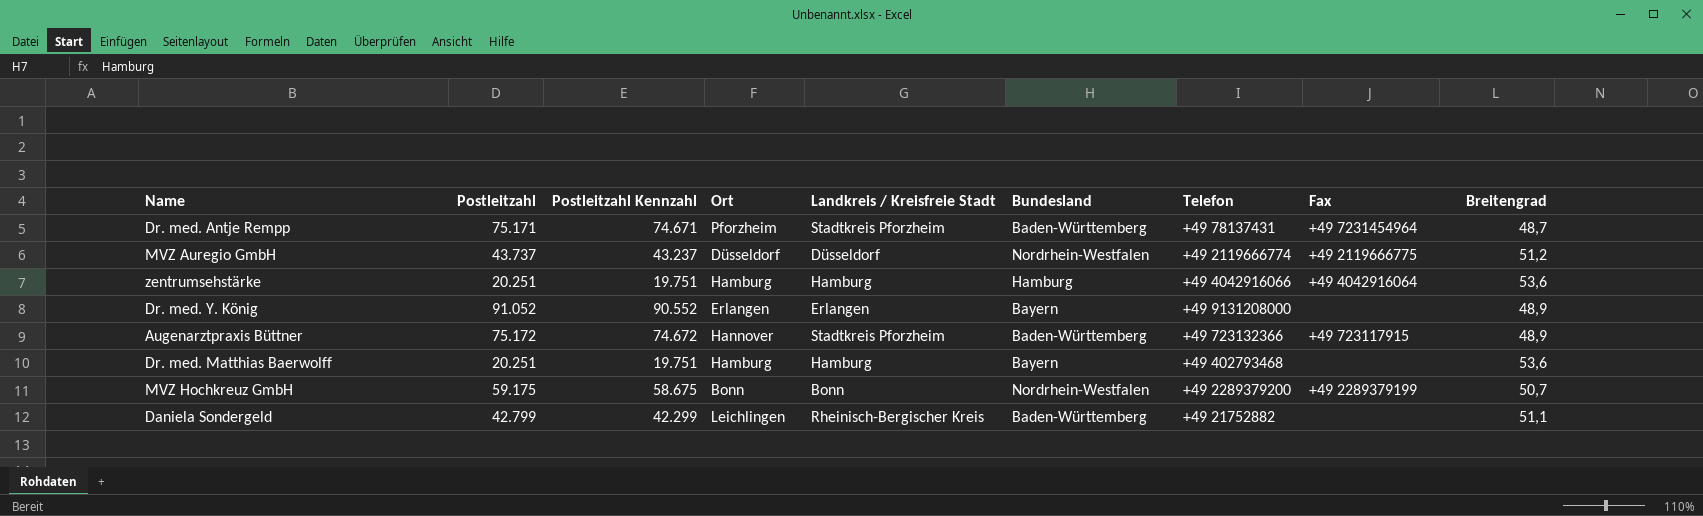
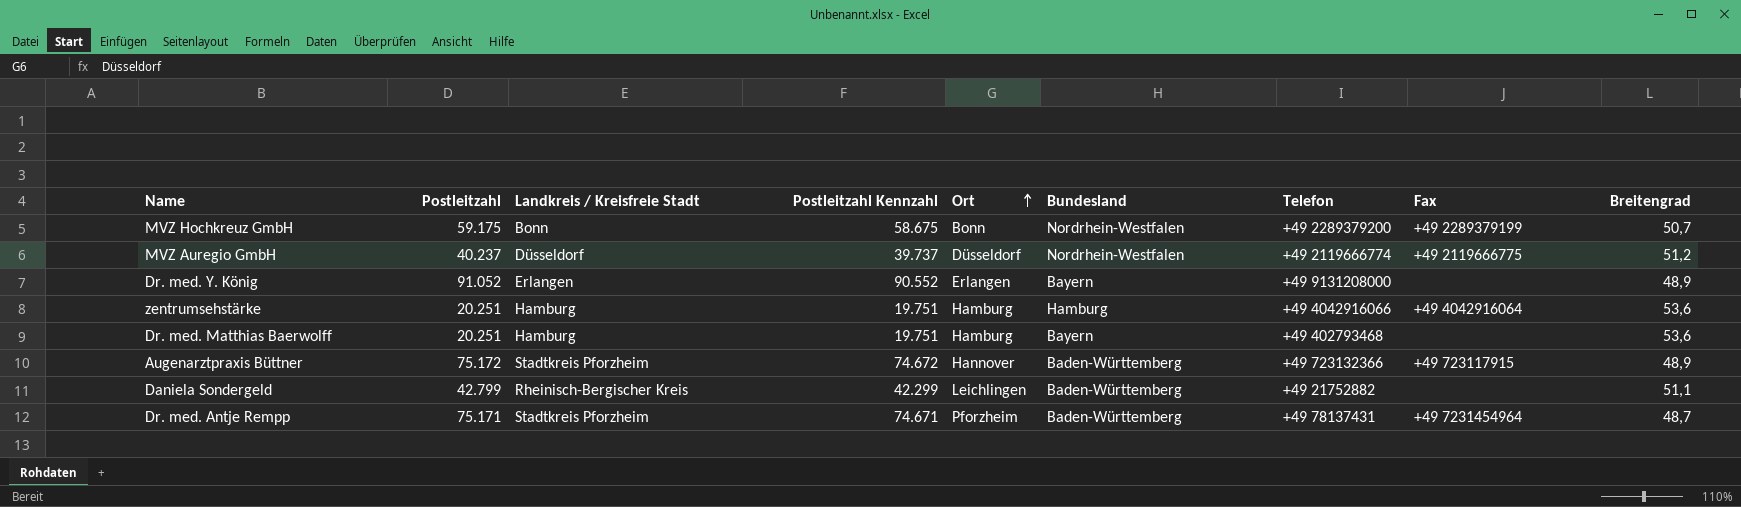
row order: none -> Ort ascending
column Landkreis / Kreisfreie Stadt | position: 5 -> 3
MVZ Auregio GmbH | Postleitzahl: 43.737 -> 40.237
MVZ Auregio GmbH | Postleitzahl Kennzahl: 43.237 -> 39.737

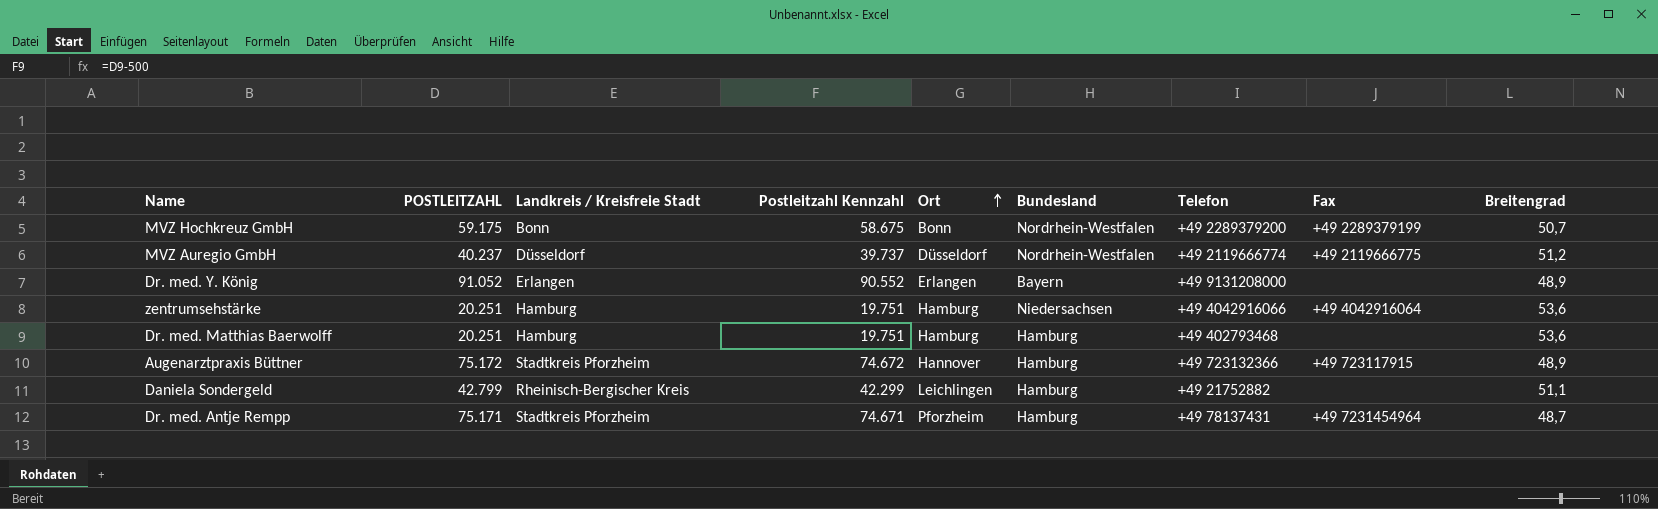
column name: Postleitzahl -> POSTLEITZAHL
zentrumsehstärke | Bundesland: Hamburg -> Niedersachsen
Dr. med. Matthias Baerwolff | Bundesland: Bayern -> Hamburg
Augenarztpraxis Büttner | Bundesland: Baden-Württemberg -> Hamburg
Daniela Sondergeld | Bundesland: Baden-Württemberg -> Hamburg
Dr. med. Antje Rempp | Bundesland: Baden-Württemberg -> Hamburg

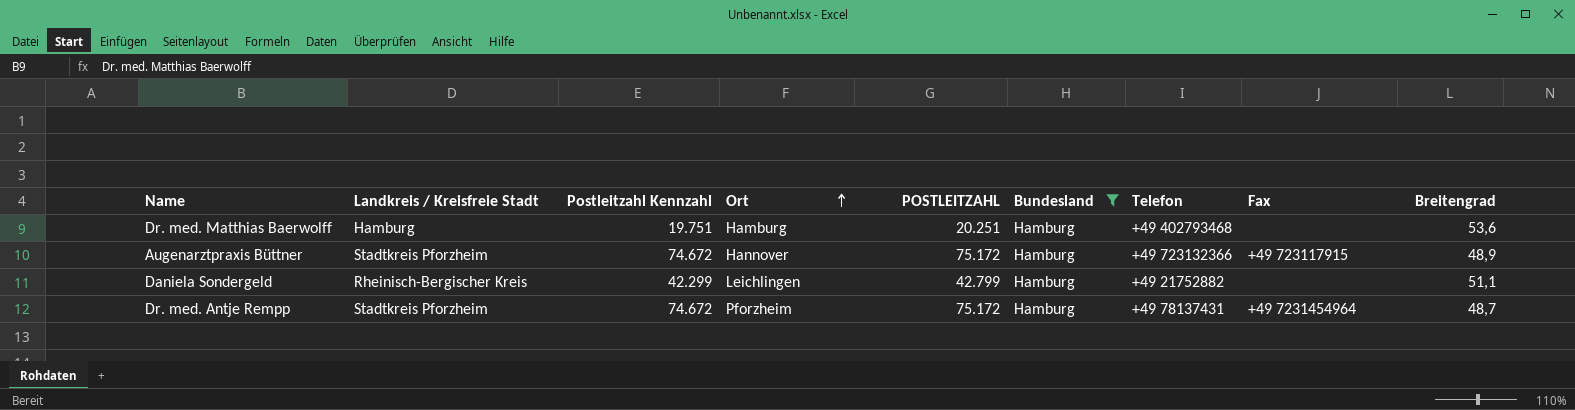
filter: none -> Bundesland = Hamburg
column POSTLEITZAHL | position: 2 -> 5
Dr. med. Antje Rempp | Postleitzahl Kennzahl: 74.671 -> 74.672
Dr. med. Antje Rempp | POSTLEITZAHL: 75.171 -> 75.172

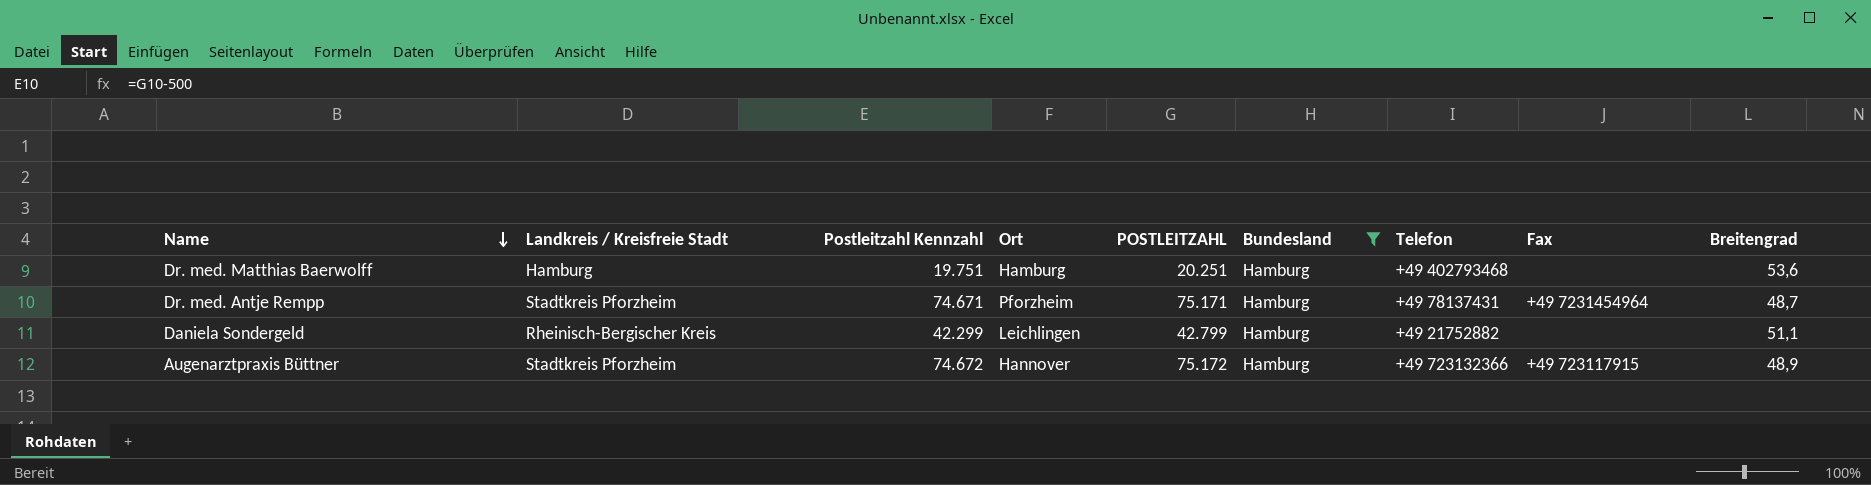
row order: Ort ascending -> Name descending
Dr. med. Antje Rempp | Postleitzahl Kennzahl: 74.672 -> 74.671
Dr. med. Antje Rempp | POSTLEITZAHL: 75.172 -> 75.171

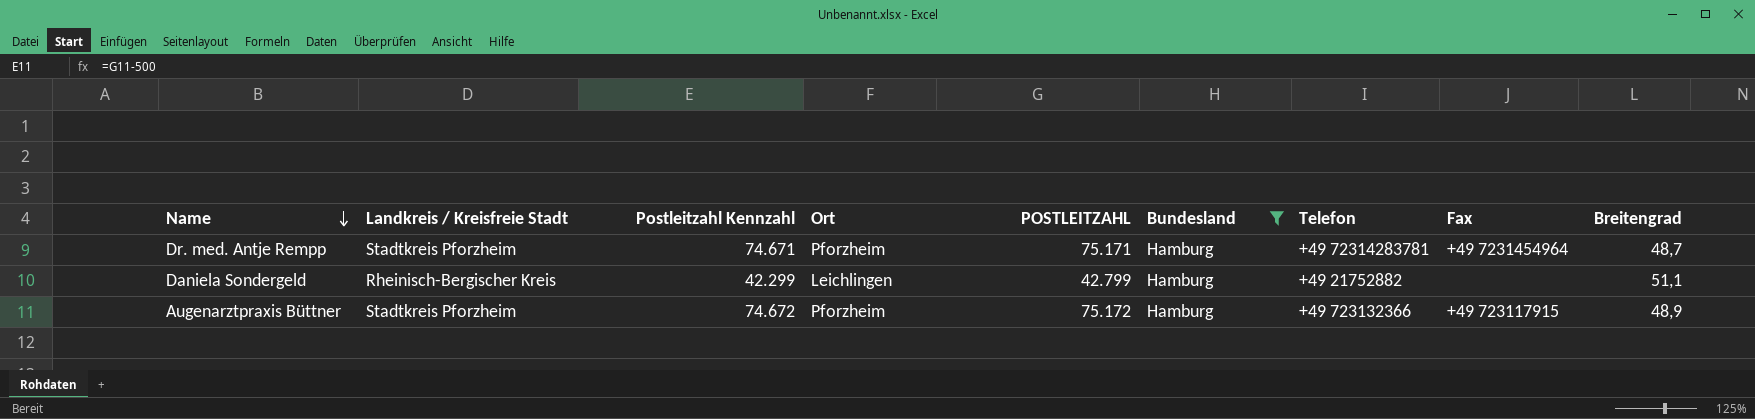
row Dr. med. Matthias Baerwolff: Hamburg | 19.751 | Hamburg | 20.251 | Hamburg | +49 402793468 | none | 53,6 -> none
Dr. med. Antje Rempp | Telefon: +49 78137431 -> +49 72314283781
Augenarztpraxis Büttner | Ort: Hannover -> Pforzheim

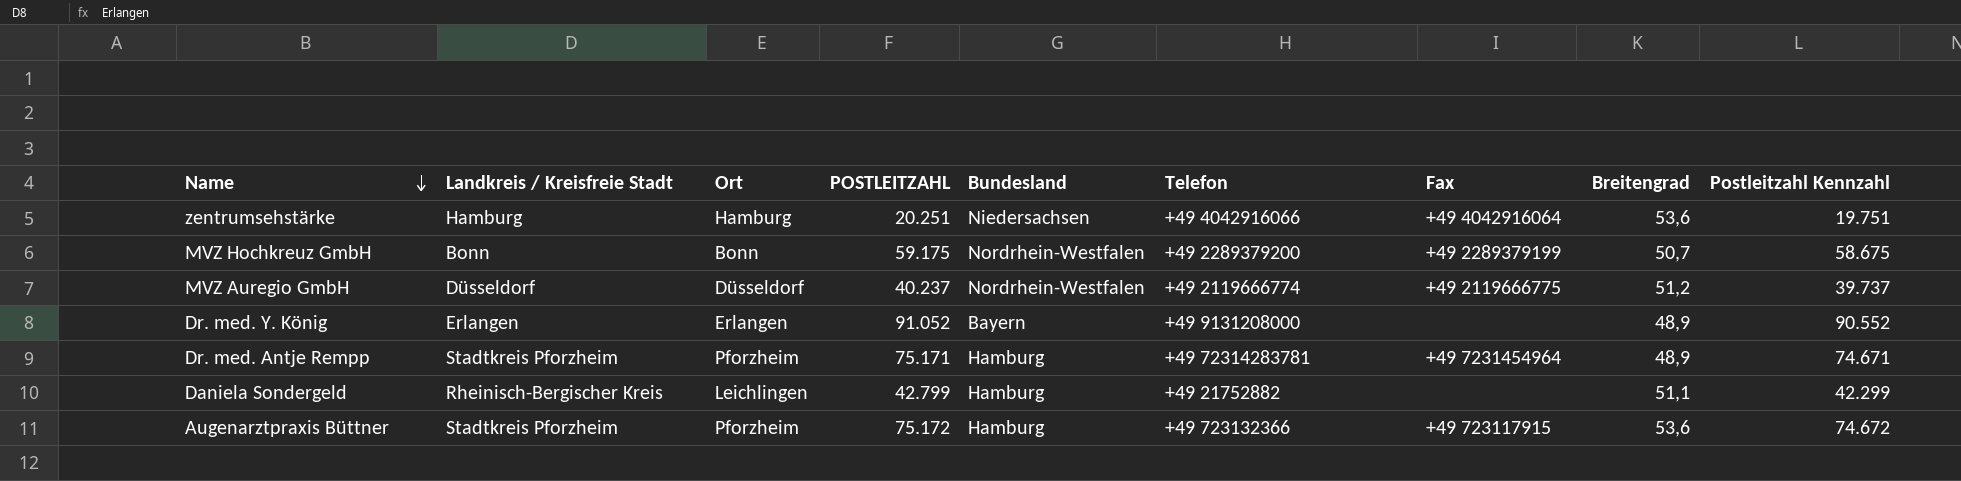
filter: Bundesland = Hamburg -> none
column Postleitzahl Kennzahl | position: 3 -> 9
Dr. med. Antje Rempp | Breitengrad: 48,7 -> 48,9
Augenarztpraxis Büttner | Breitengrad: 48,9 -> 53,6

